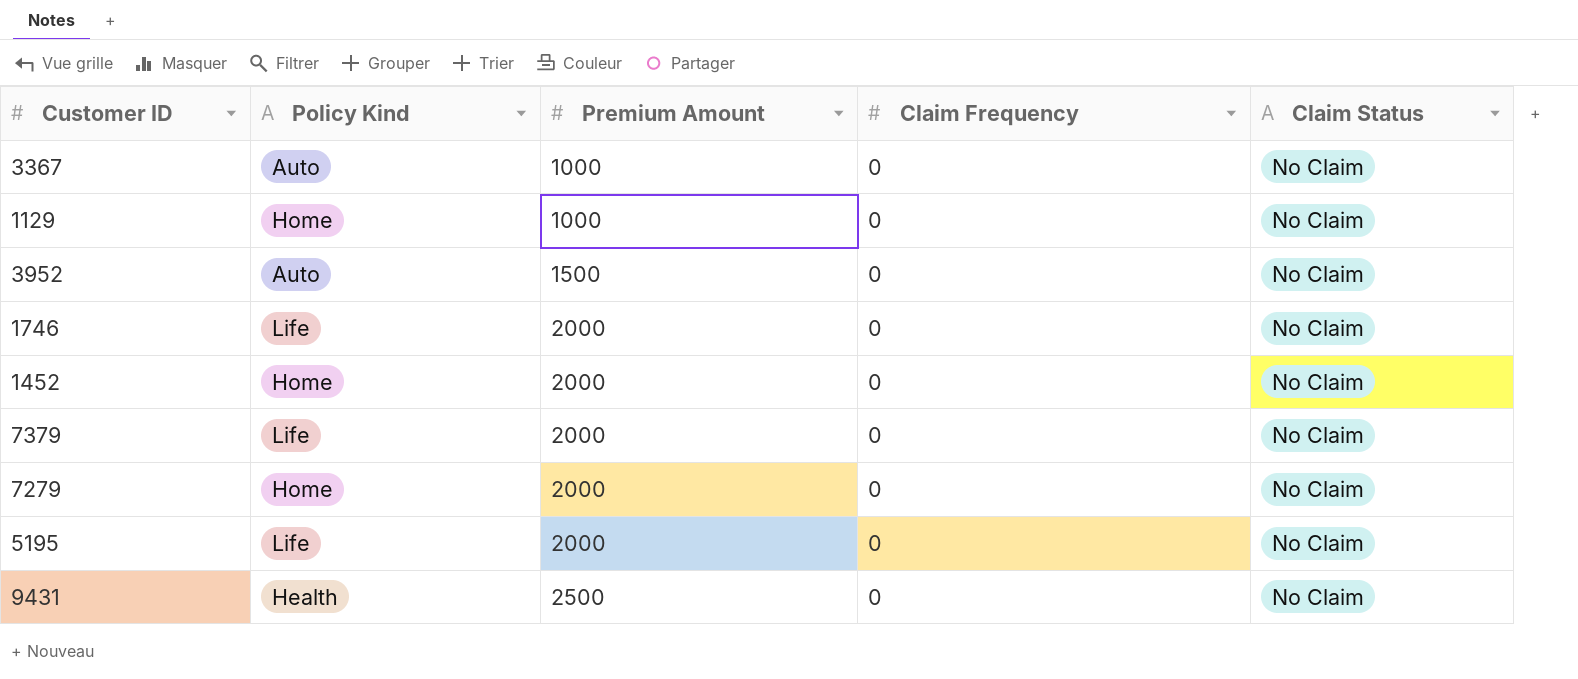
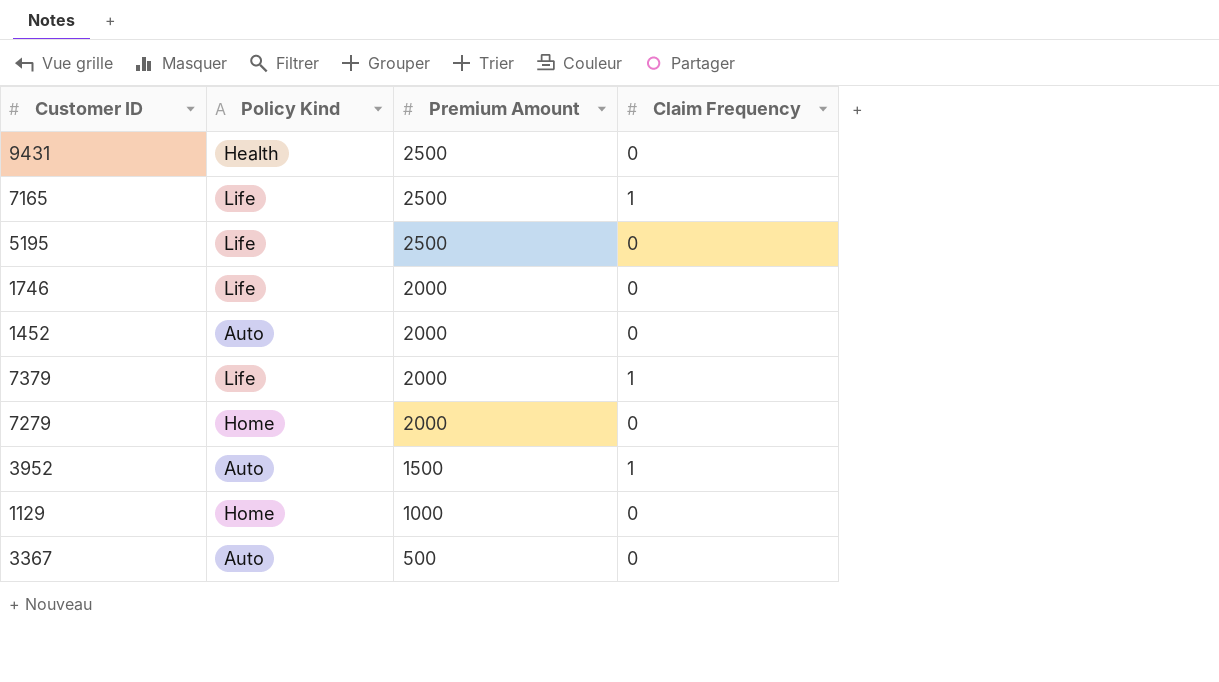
row order: Premium Amount ascending -> Premium Amount descending
column Claim Status | position: 5 -> none
row 7165: none -> Life | 2500 | 1
5195 | Premium Amount: 2000 -> 2500
1452 | Policy Kind: Home -> Auto
7379 | Claim Frequency: 0 -> 1
3952 | Claim Frequency: 0 -> 1
3367 | Premium Amount: 1000 -> 500

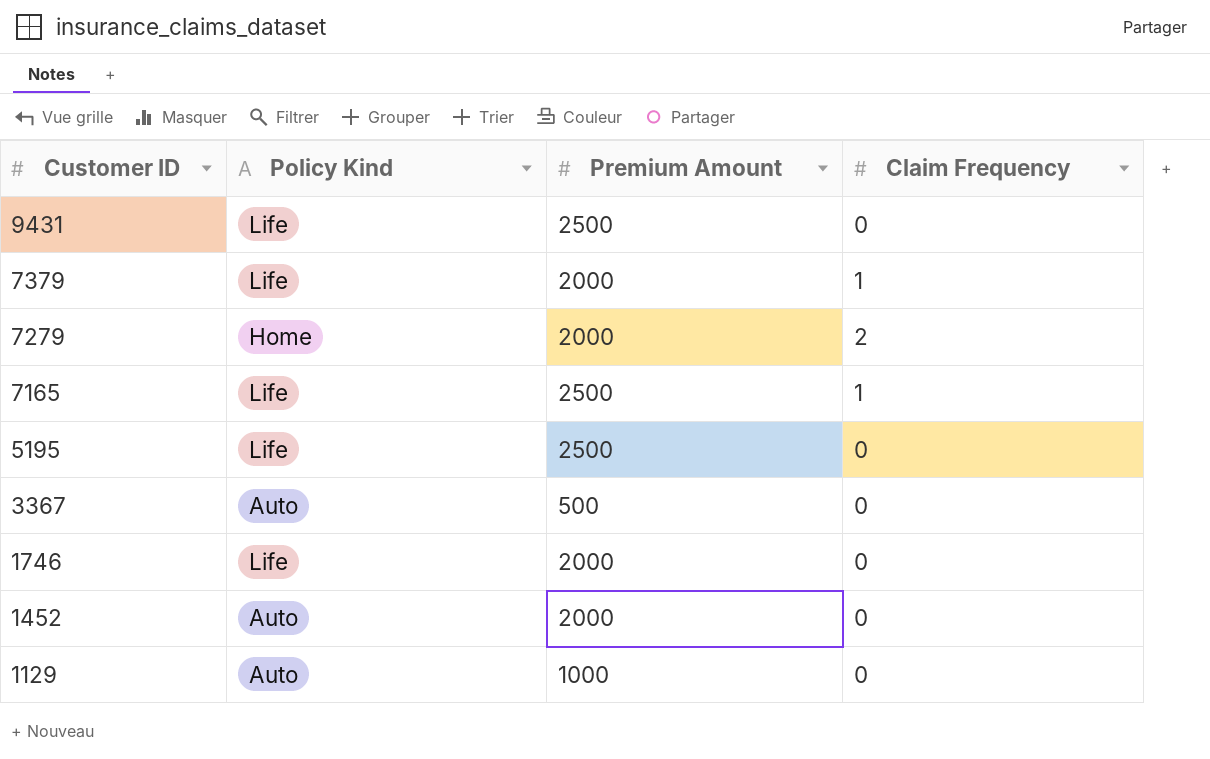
row order: Premium Amount descending -> Customer ID descending
row 3952: Auto | 1500 | 1 -> none
9431 | Policy Kind: Health -> Life
7279 | Claim Frequency: 0 -> 2
1129 | Policy Kind: Home -> Auto

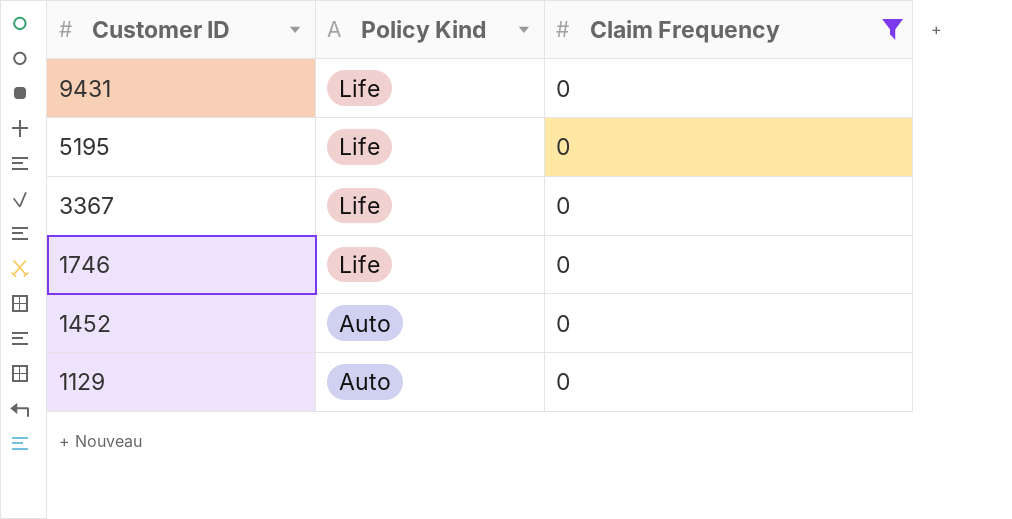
filter: none -> Claim Frequency = 0
column Premium Amount | position: 3 -> none
3367 | Policy Kind: Auto -> Life

